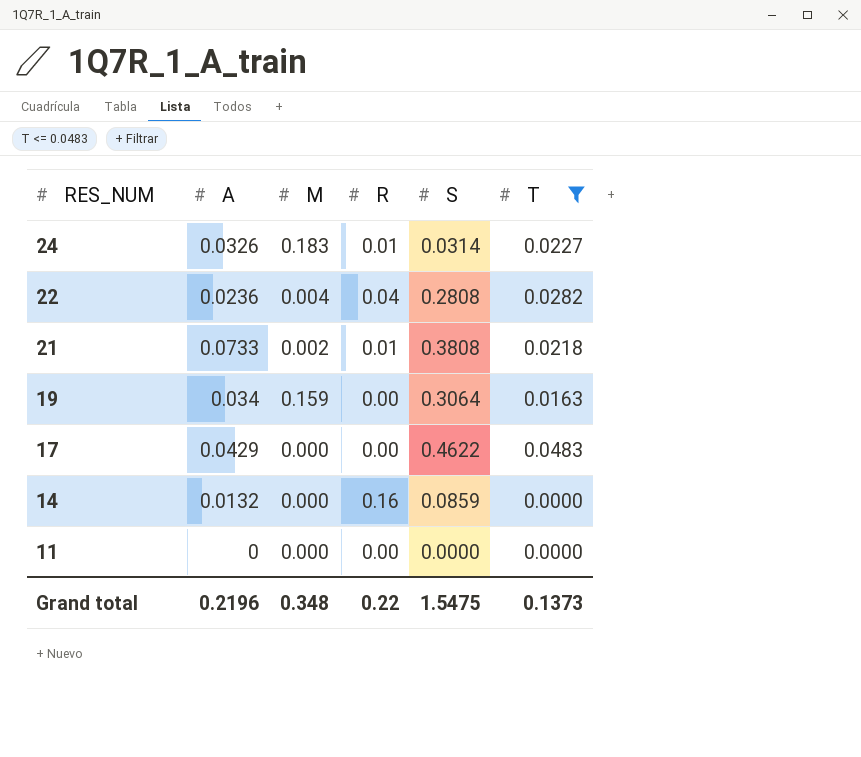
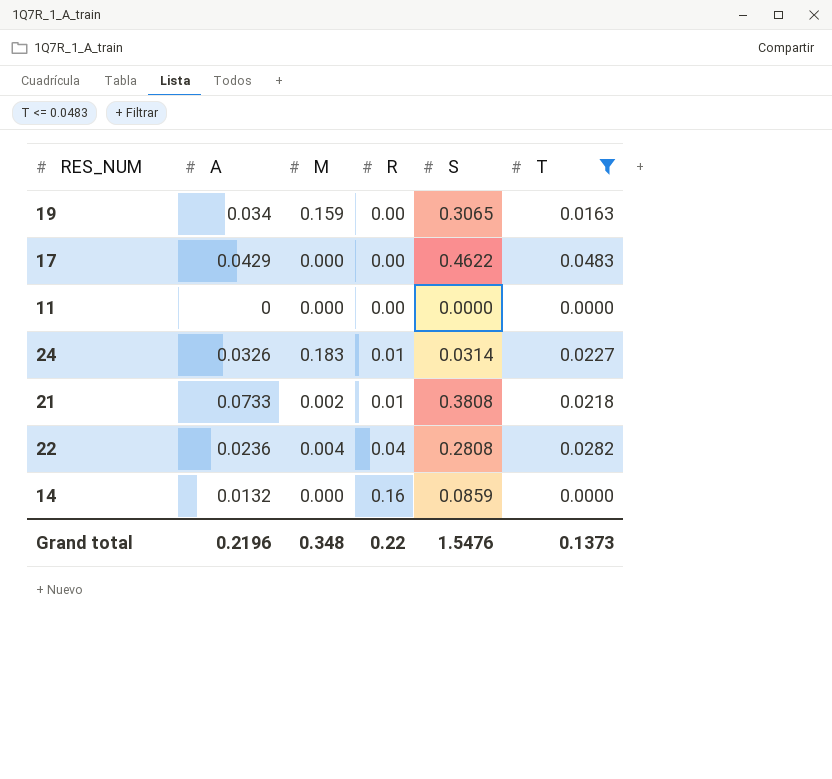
row order: RES_NUM descending -> R ascending
19 | S: 0.3064 -> 0.3065
Grand total | S: 1.5475 -> 1.5476

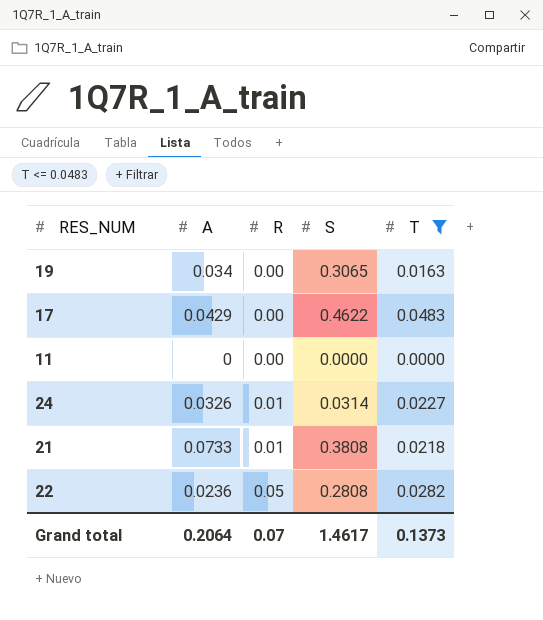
column M | position: 3 -> none
row 14: 0.0132 | 0.000 | 0.16 | 0.0859 | 0.0000 -> none
22 | R: 0.04 -> 0.05
Grand total | A: 0.2196 -> 0.2064
Grand total | R: 0.22 -> 0.07
Grand total | S: 1.5476 -> 1.4617

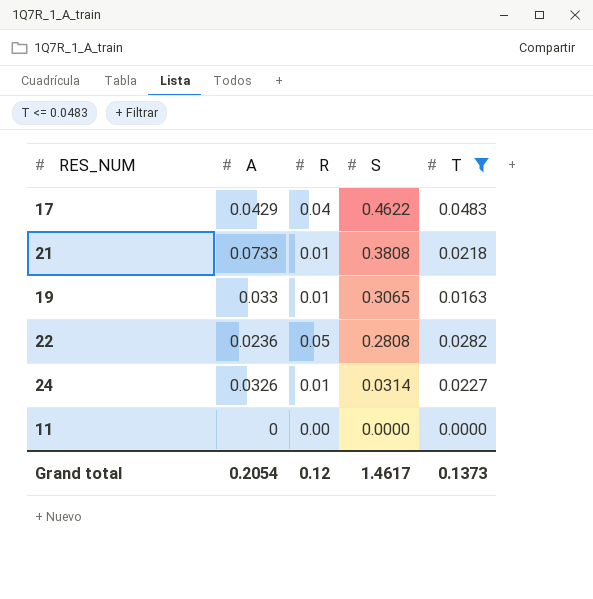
row order: R ascending -> S descending
17 | R: 0.00 -> 0.04
19 | A: 0.034 -> 0.033
19 | R: 0.00 -> 0.01
Grand total | A: 0.2064 -> 0.2054
Grand total | R: 0.07 -> 0.12

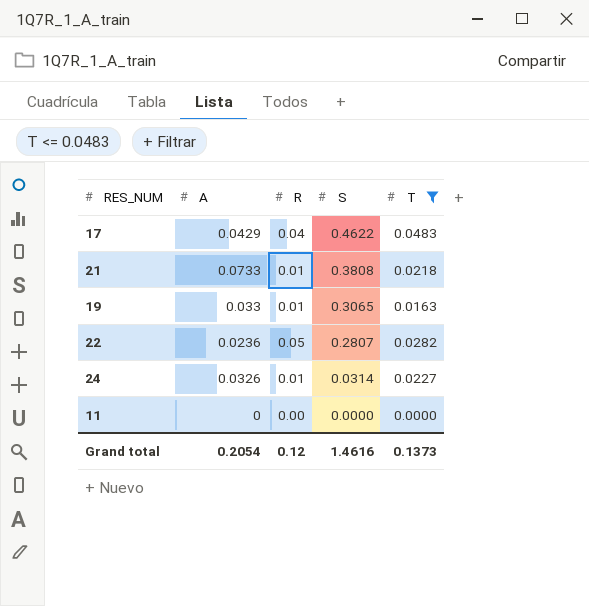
22 | S: 0.2808 -> 0.2807
Grand total | S: 1.4617 -> 1.4616

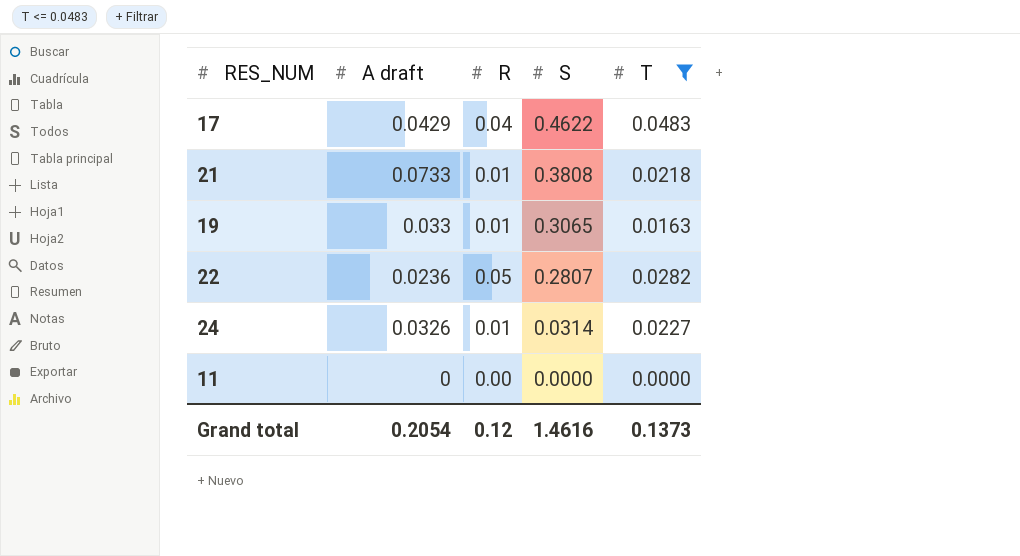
column name: A -> A draft

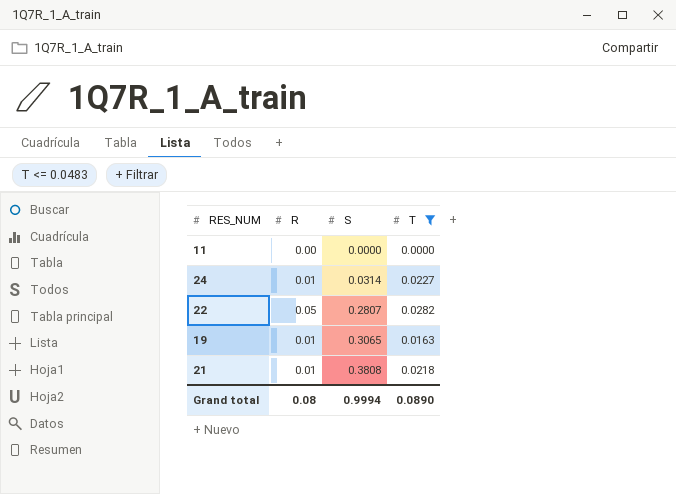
row order: S descending -> S ascending
column A draft | position: 2 -> none
row 17: 0.0429 | 0.04 | 0.4622 | 0.0483 -> none
Grand total | R: 0.12 -> 0.08
Grand total | S: 1.4616 -> 0.9994
Grand total | T: 0.1373 -> 0.0890

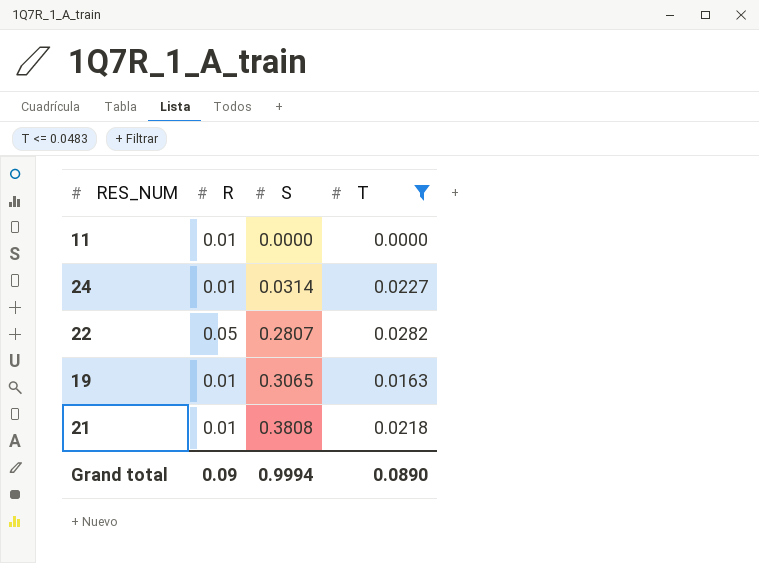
11 | R: 0.00 -> 0.01
Grand total | R: 0.08 -> 0.09

